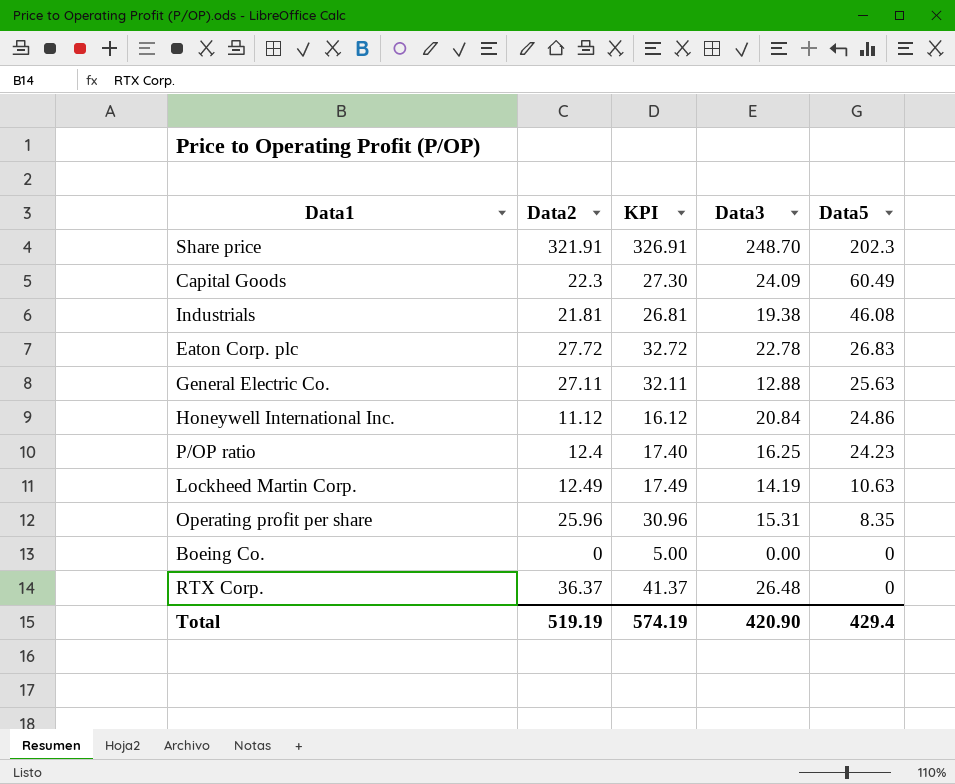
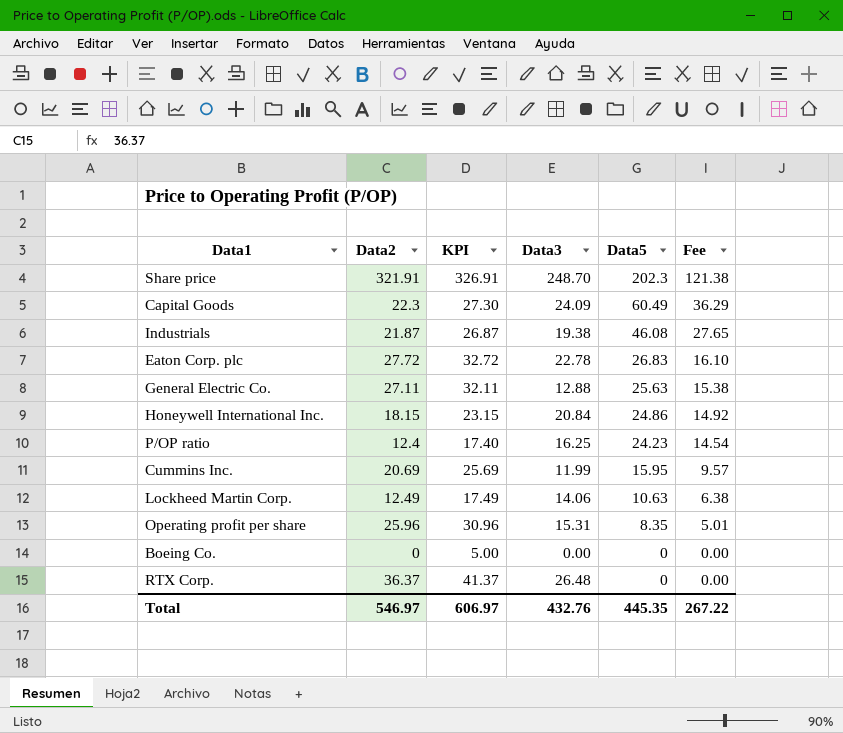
column Fee | formula: none -> [Data5] * 0.6
Industrials | Data2: 21.81 -> 21.87
Industrials | KPI: 26.81 -> 26.87
Honeywell International Inc. | Data2: 11.12 -> 18.15
Honeywell International Inc. | KPI: 16.12 -> 23.15
row Cummins Inc.: none -> 20.69 | 25.69 | 11.99 | 15.95 | 9.57
Lockheed Martin Corp. | Data3: 14.19 -> 14.06
Total | Data2: 519.19 -> 546.97
Total | KPI: 574.19 -> 606.97
Total | Data3: 420.90 -> 432.76
Total | Data5: 429.4 -> 445.35

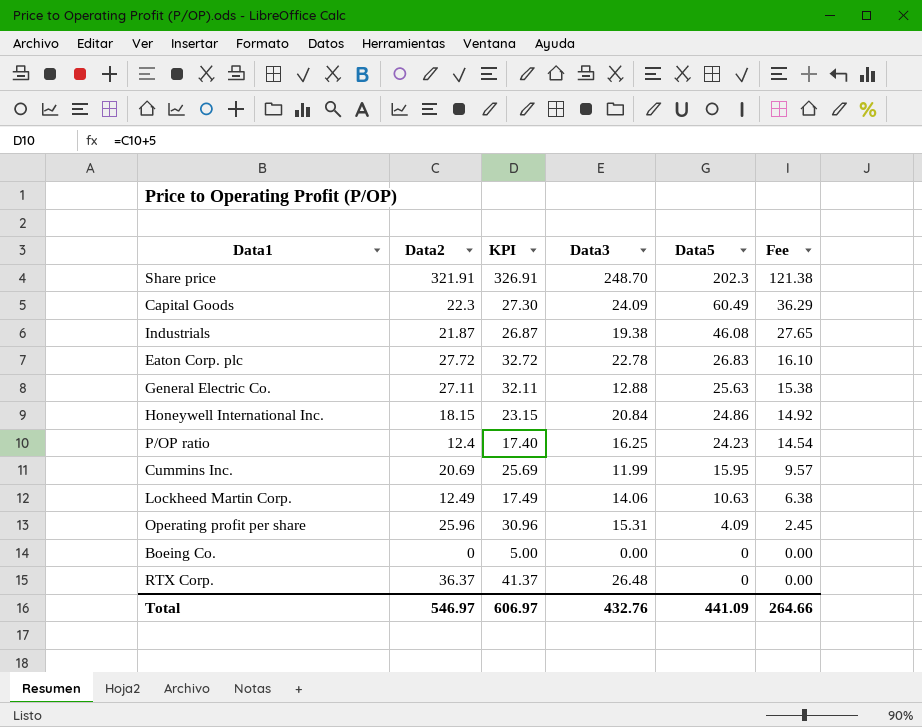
Operating profit per share | Data5: 8.35 -> 4.09
Operating profit per share | Fee: 5.01 -> 2.45
Total | Data5: 445.35 -> 441.09
Total | Fee: 267.22 -> 264.66

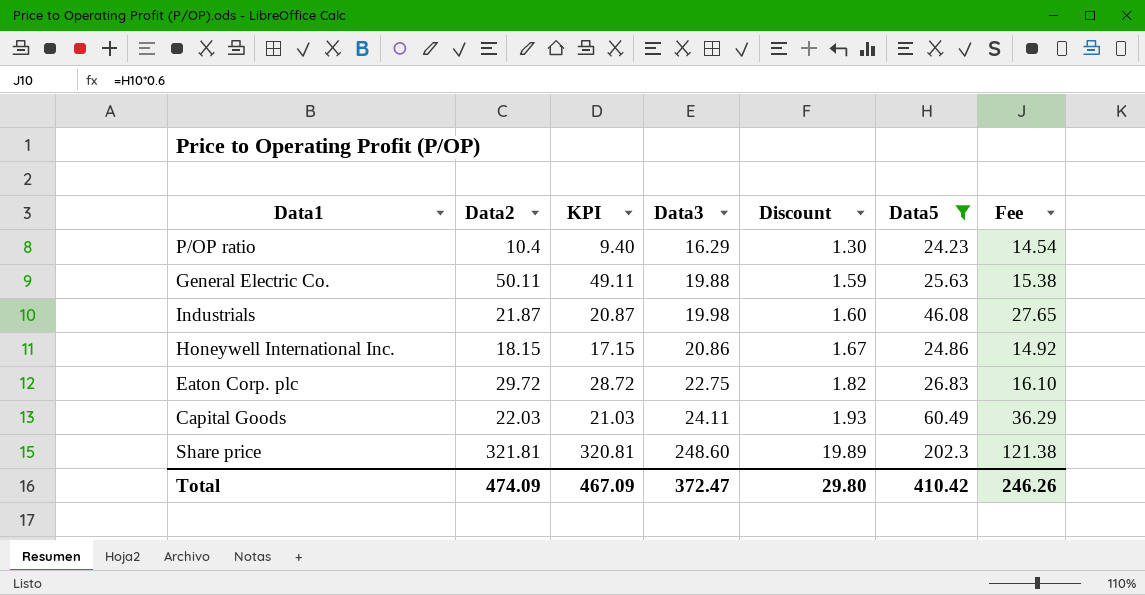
filter: none -> Data5 >= 24.23
row order: Data5 descending -> Data3 ascending
column KPI | formula: [Data2] + 5 -> [Data2] - 1
column Discount | formula: none -> [Data3] * 0.08
P/OP ratio | Data2: 12.4 -> 10.4
P/OP ratio | Data3: 16.25 -> 16.29
General Electric Co. | Data2: 27.11 -> 50.11
General Electric Co. | Data3: 12.88 -> 19.88
Industrials | Data3: 19.38 -> 19.98
Honeywell International Inc. | Data3: 20.84 -> 20.86
Eaton Corp. plc | Data2: 27.72 -> 29.72
Eaton Corp. plc | Data3: 22.78 -> 22.75
Capital Goods | Data2: 22.3 -> 22.03
Capital Goods | Data3: 24.09 -> 24.11
Share price | Data2: 321.91 -> 321.81
Share price | Data3: 248.70 -> 248.60
Total | Data2: 546.97 -> 474.09
Total | KPI: 606.97 -> 467.09
Total | Data3: 432.76 -> 372.47
Total | Data5: 441.09 -> 410.42
Total | Fee: 264.66 -> 246.26

